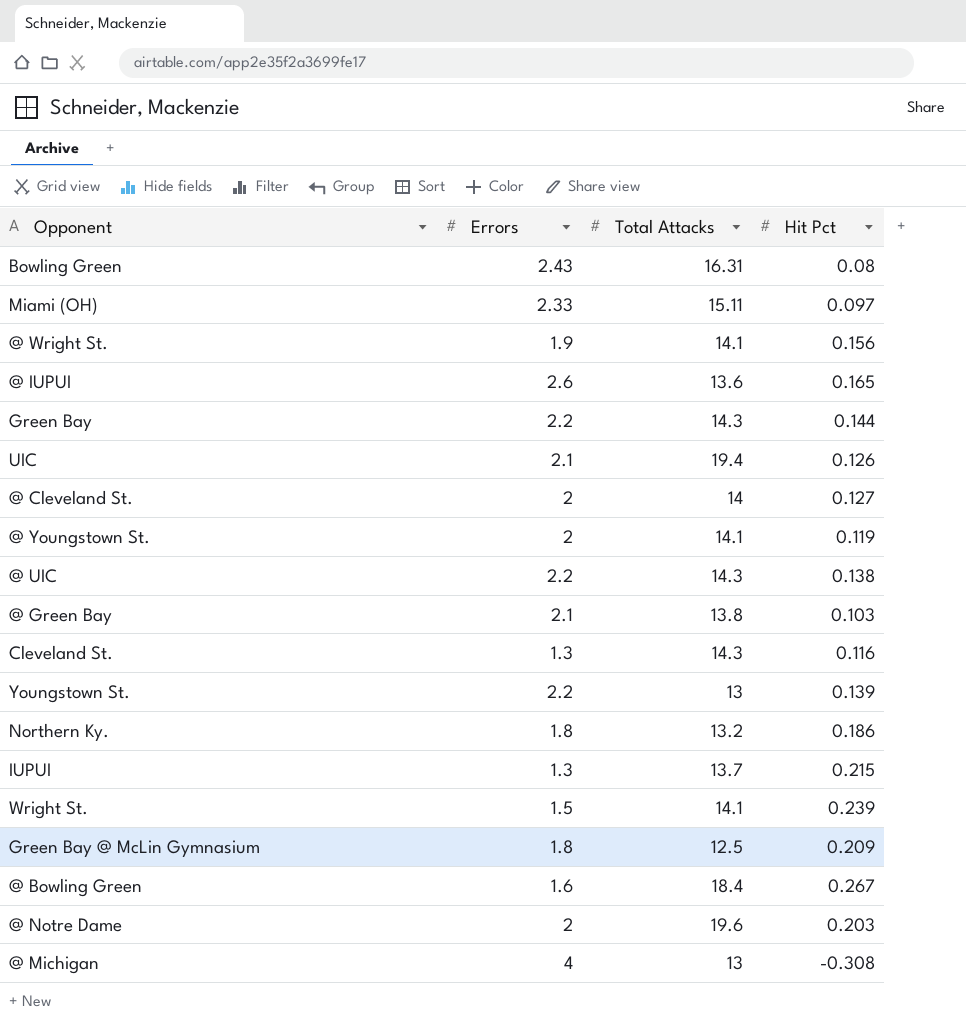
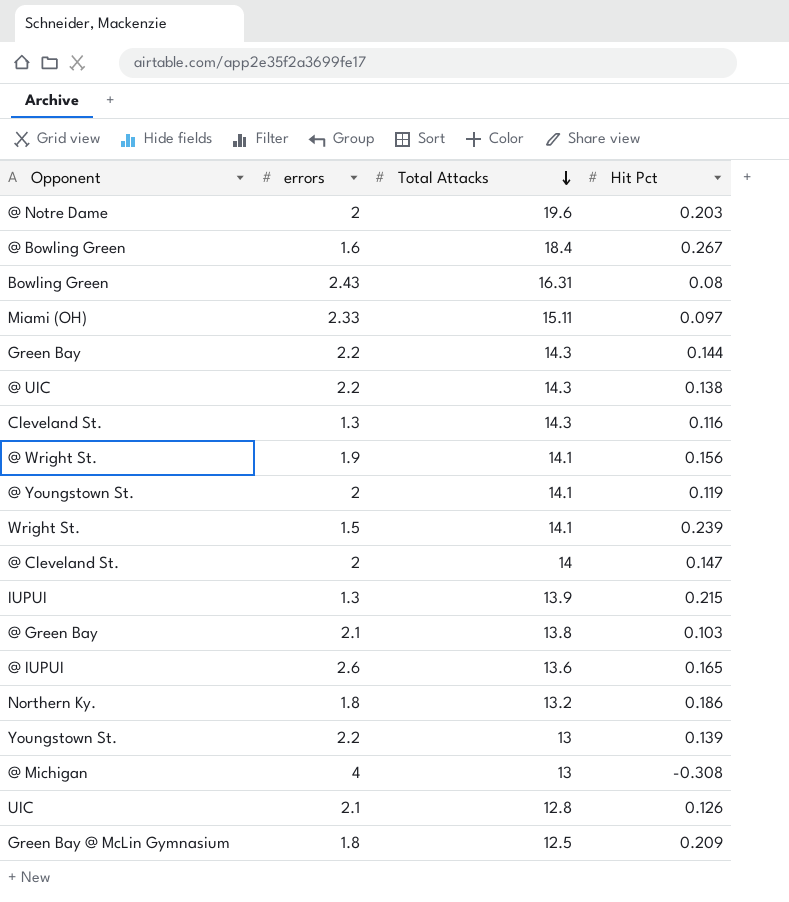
row order: none -> Total Attacks descending
column name: Errors -> errors
@ Cleveland St. | Hit Pct: 0.127 -> 0.147
IUPUI | Total Attacks: 13.7 -> 13.9
UIC | Total Attacks: 19.4 -> 12.8

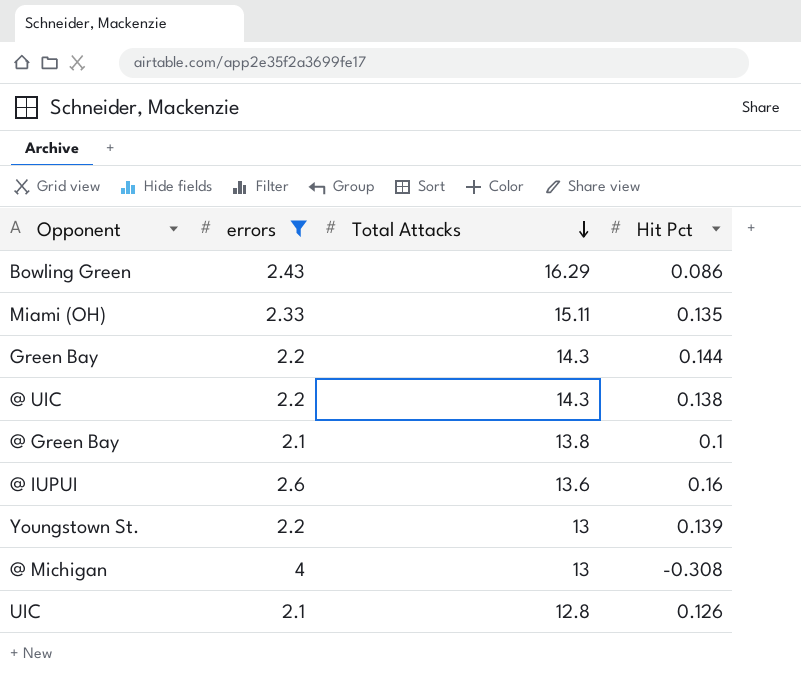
filter: none -> errors >= 2.1
Bowling Green | Total Attacks: 16.31 -> 16.29
Bowling Green | Hit Pct: 0.08 -> 0.086
Miami (OH) | Hit Pct: 0.097 -> 0.135
@ Green Bay | Hit Pct: 0.103 -> 0.1
@ IUPUI | Hit Pct: 0.165 -> 0.16

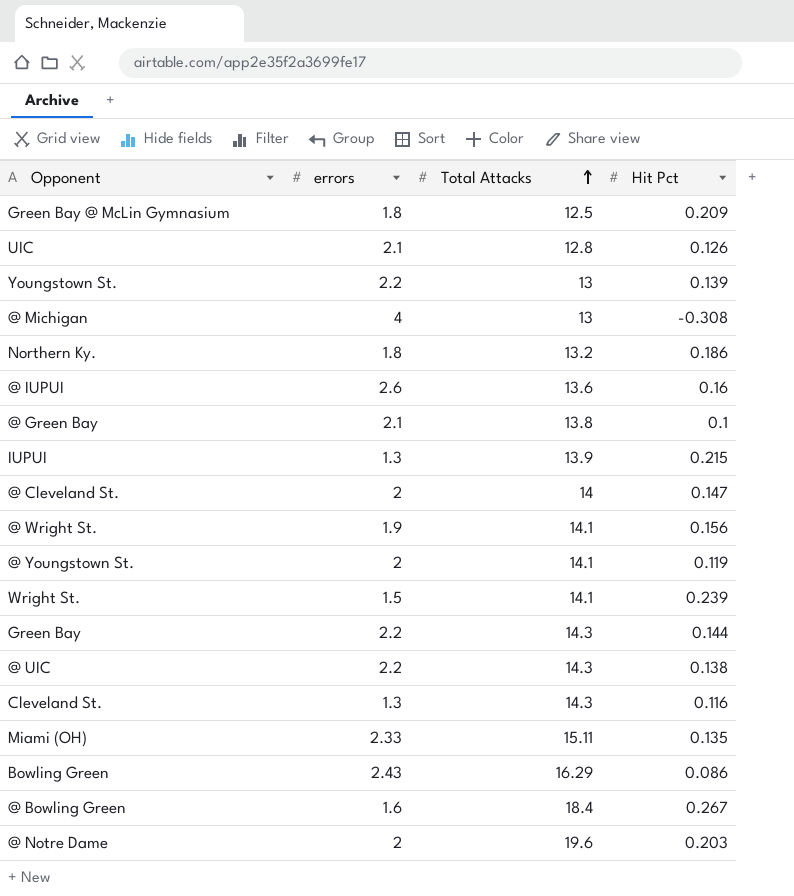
filter: errors >= 2.1 -> none
row order: Total Attacks descending -> Total Attacks ascending

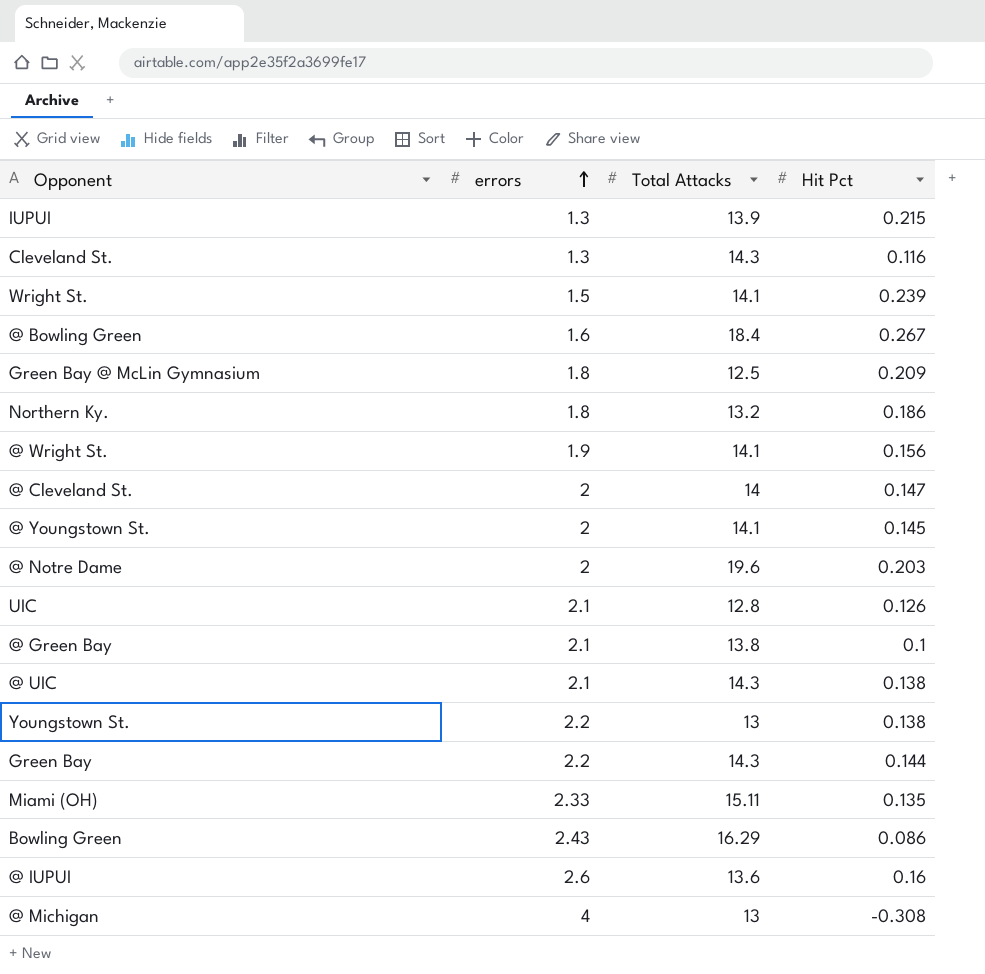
row order: Total Attacks ascending -> errors ascending
@ Youngstown St. | Hit Pct: 0.119 -> 0.145
@ UIC | errors: 2.2 -> 2.1
Youngstown St. | Hit Pct: 0.139 -> 0.138

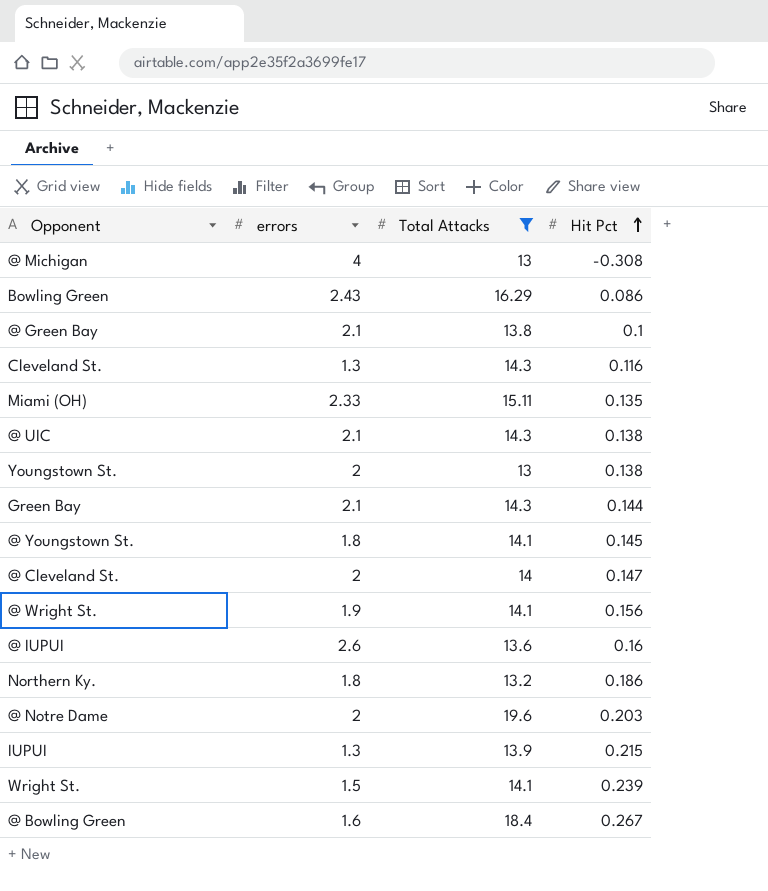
filter: none -> Total Attacks >= 13
row order: errors ascending -> Hit Pct ascending
Youngstown St. | errors: 2.2 -> 2
Green Bay | errors: 2.2 -> 2.1
@ Youngstown St. | errors: 2 -> 1.8

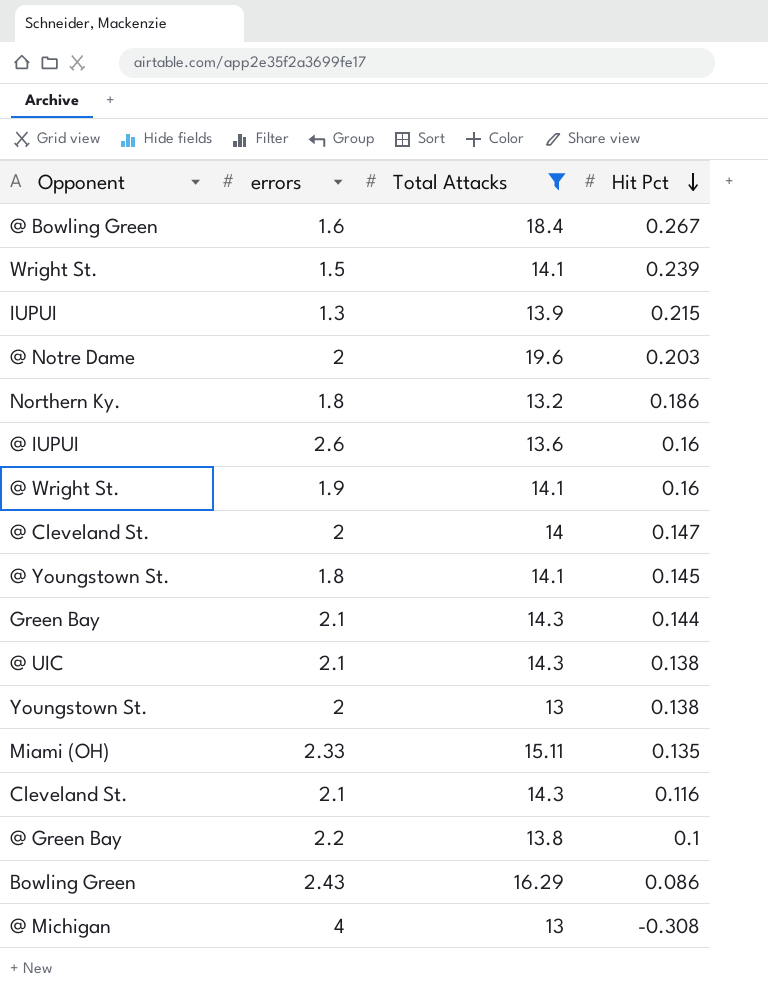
row order: Hit Pct ascending -> Hit Pct descending
@ Wright St. | Hit Pct: 0.156 -> 0.16
Cleveland St. | errors: 1.3 -> 2.1
@ Green Bay | errors: 2.1 -> 2.2

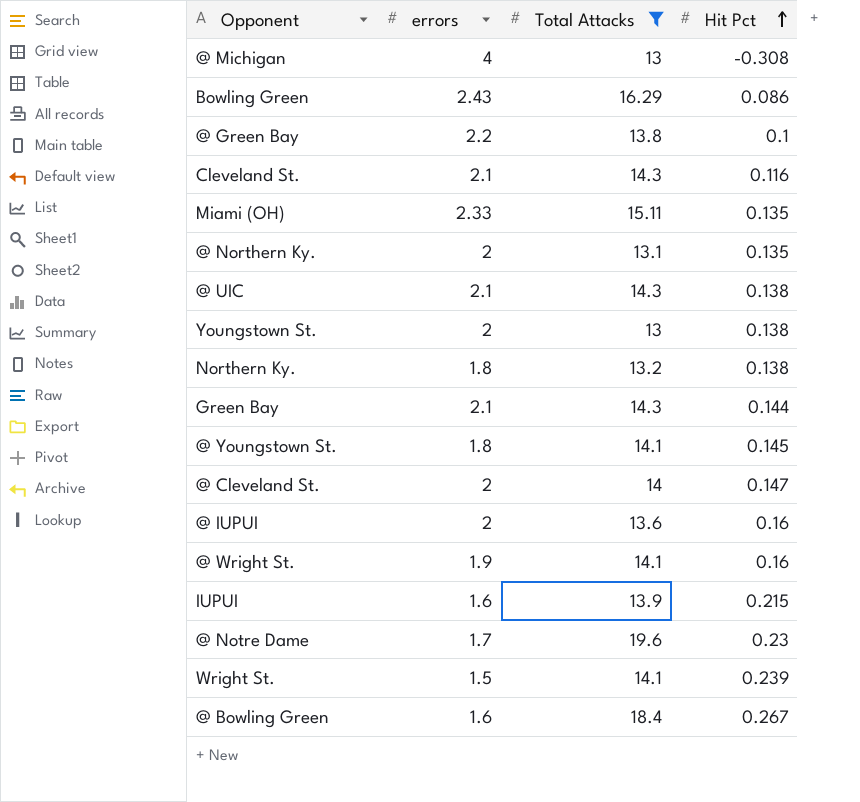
row order: Hit Pct descending -> Hit Pct ascending
row @ Northern Ky.: none -> 2 | 13.1 | 0.135
Northern Ky. | Hit Pct: 0.186 -> 0.138
@ IUPUI | errors: 2.6 -> 2
IUPUI | errors: 1.3 -> 1.6
@ Notre Dame | errors: 2 -> 1.7
@ Notre Dame | Hit Pct: 0.203 -> 0.23

